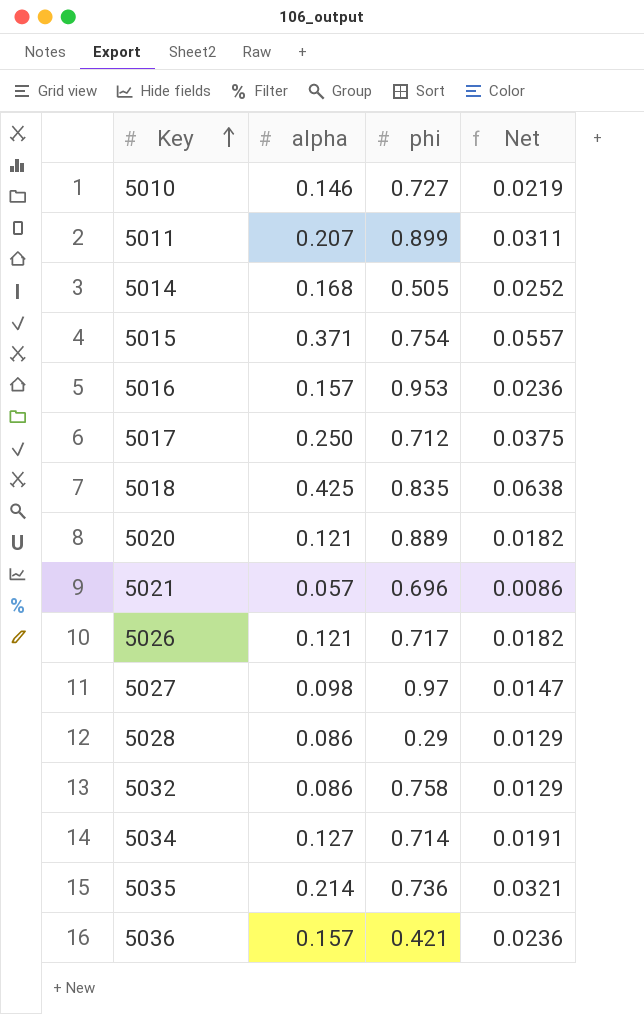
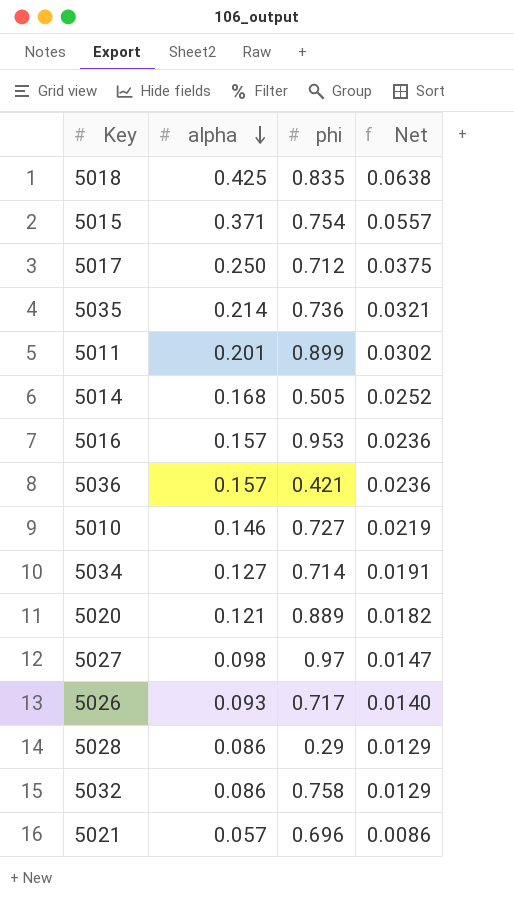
row order: Key ascending -> alpha descending
5011 | alpha: 0.207 -> 0.201
5011 | Net: 0.0311 -> 0.0302
5026 | alpha: 0.121 -> 0.093
5026 | Net: 0.0182 -> 0.0140

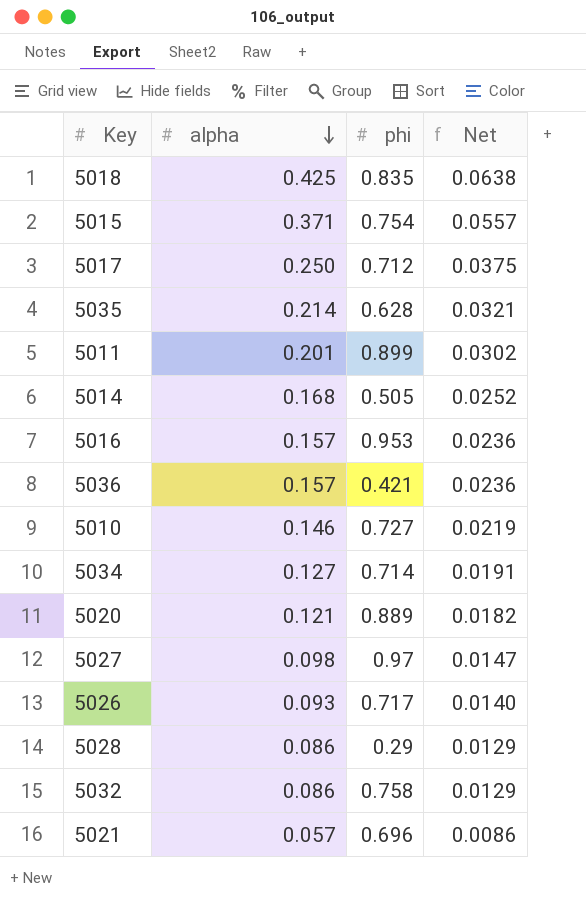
5035 | phi: 0.736 -> 0.628

